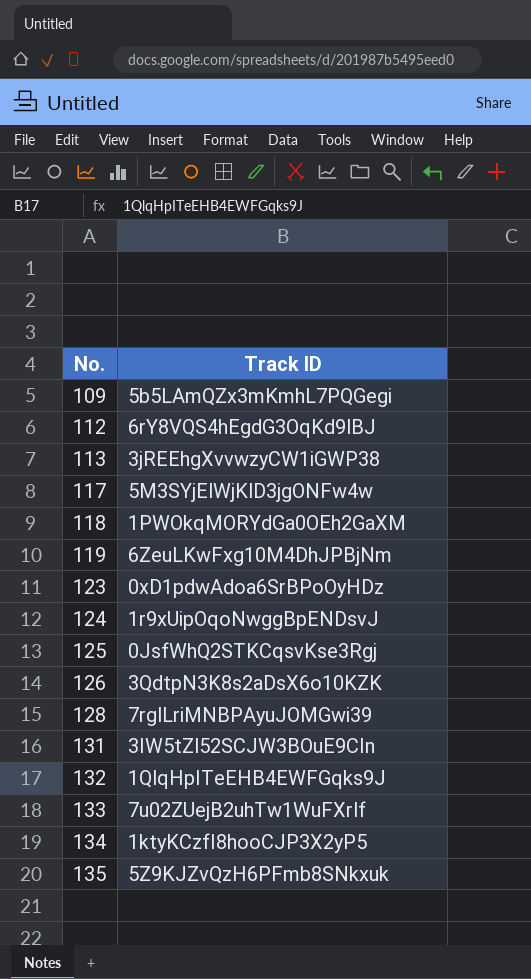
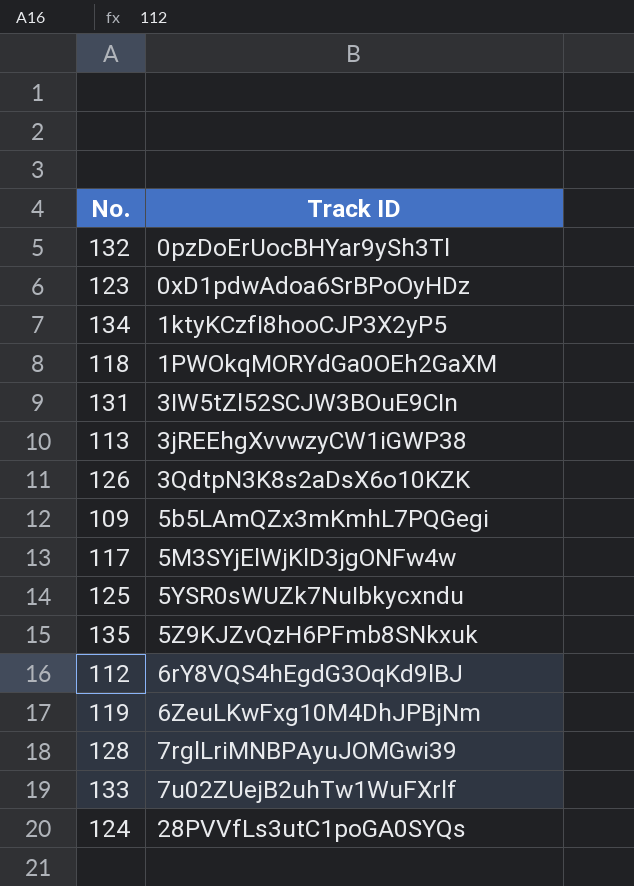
row order: No. ascending -> Track ID ascending
132 | Track ID: 1QlqHpITeEHB4EWFGqks9J -> 0pzDoErUocBHYar9ySh3Tl
125 | Track ID: 0JsfWhQ2STKCqsvKse3Rgj -> 5YSR0sWUZk7NuIbkycxndu
124 | Track ID: 1r9xUipOqoNwggBpENDsvJ -> 28PVVfLs3utC1poGA0SYQs

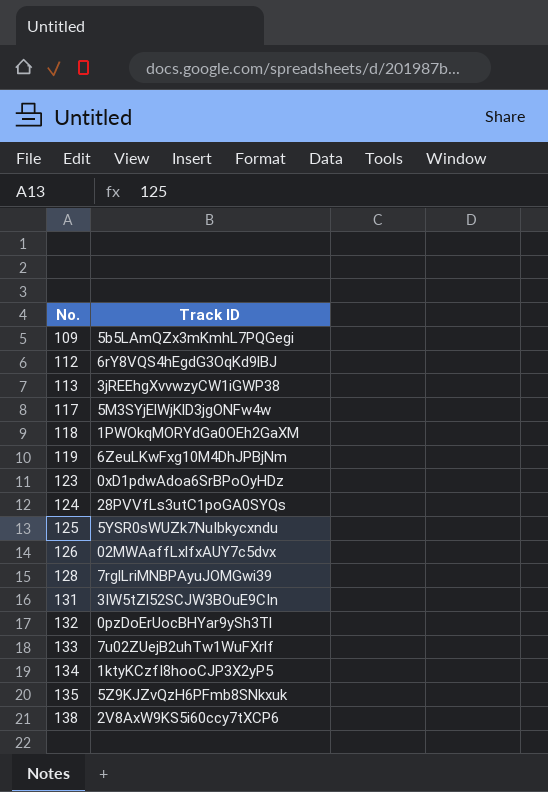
row order: Track ID ascending -> No. ascending
126 | Track ID: 3QdtpN3K8s2aDsX6o10KZK -> 02MWAaffLxlfxAUY7c5dvx
row 138: none -> 2V8AxW9KS5i60ccy7tXCP6

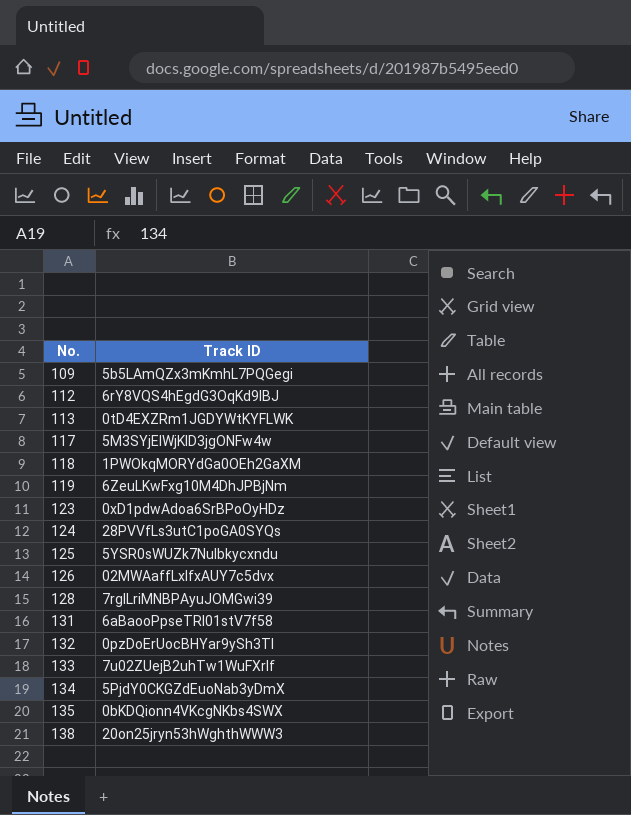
113 | Track ID: 3jREEhgXvvwzyCW1iGWP38 -> 0tD4EXZRm1JGDYWtKYFLWK
131 | Track ID: 3IW5tZl52SCJW3BOuE9CIn -> 6aBaooPpseTRI01stV7f58
134 | Track ID: 1ktyKCzfI8hooCJP3X2yP5 -> 5PjdY0CKGZdEuoNab3yDmX
135 | Track ID: 5Z9KJZvQzH6PFmb8SNkxuk -> 0bKDQionn4VKcgNKbs4SWX
138 | Track ID: 2V8AxW9KS5i60ccy7tXCP6 -> 20on25jryn53hWghthWWW3

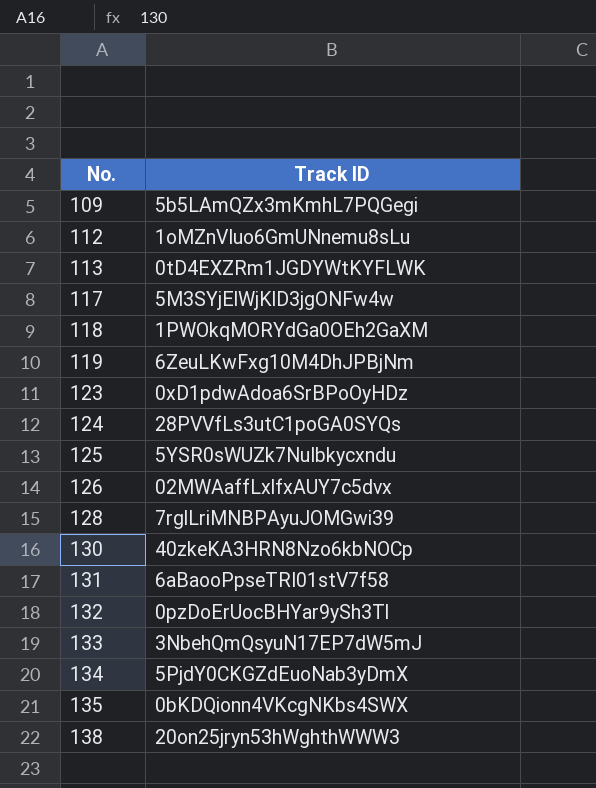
112 | Track ID: 6rY8VQS4hEgdG3OqKd9lBJ -> 1oMZnVIuo6GmUNnemu8sLu
row 130: none -> 40zkeKA3HRN8Nzo6kbNOCp
133 | Track ID: 7u02ZUejB2uhTw1WuFXrlf -> 3NbehQmQsyuN17EP7dW5mJ

